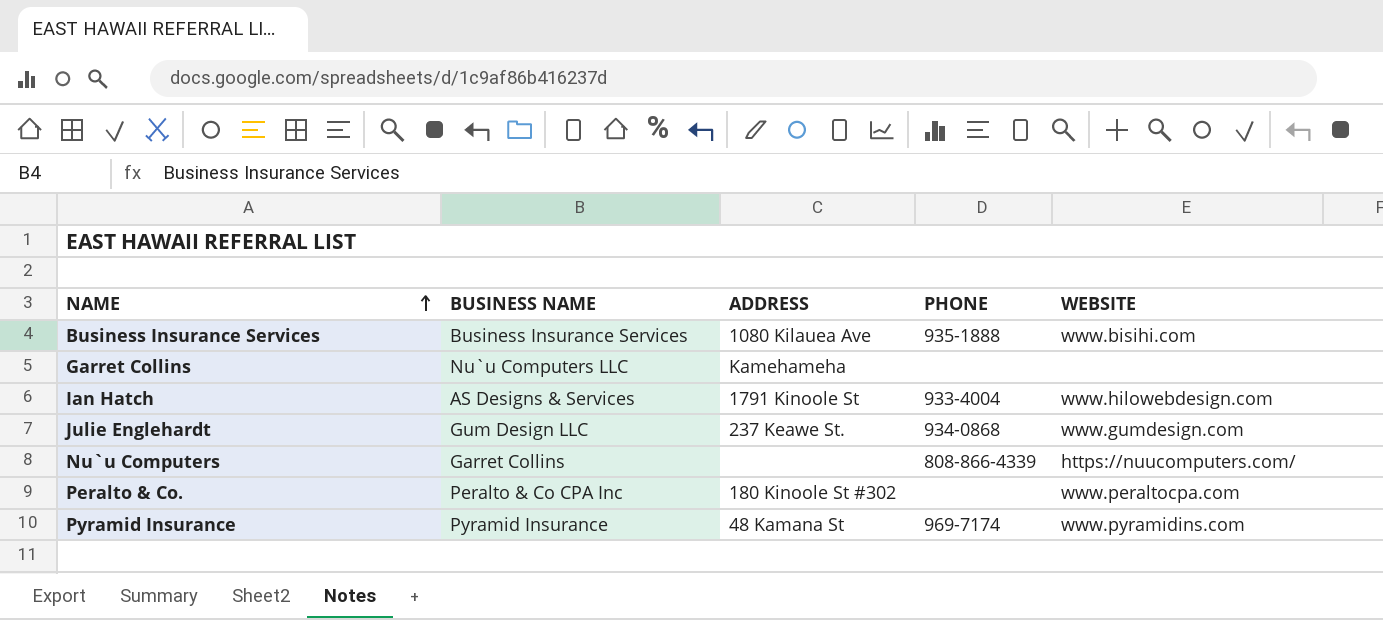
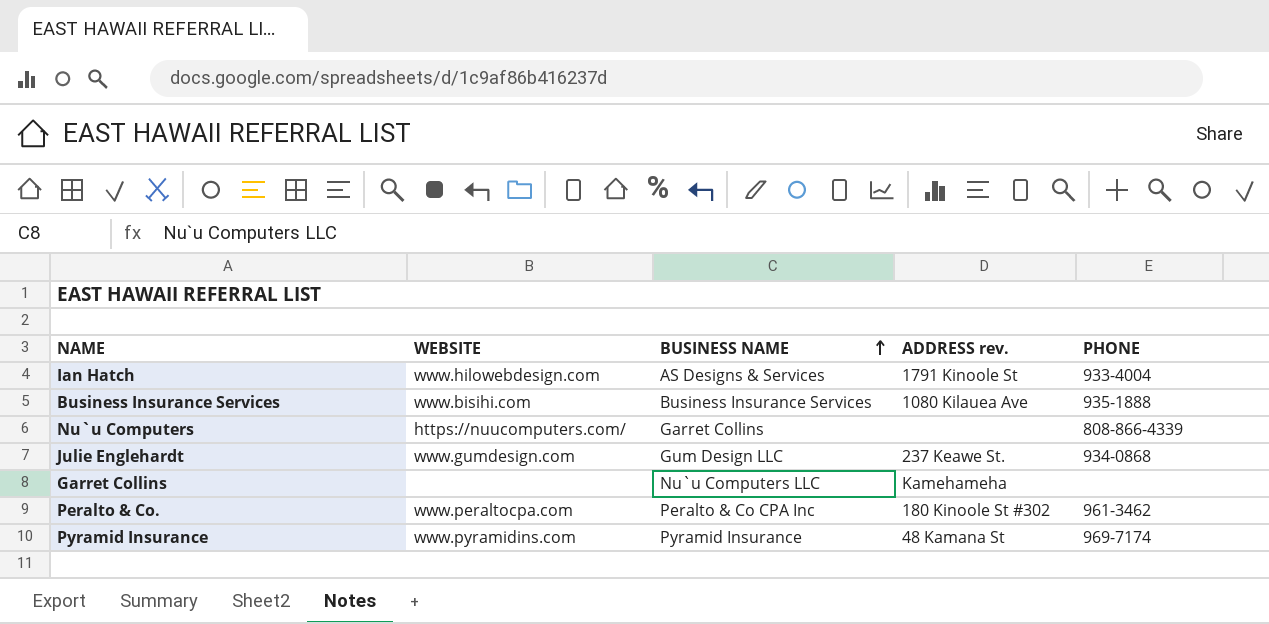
row order: NAME ascending -> BUSINESS NAME ascending
column WEBSITE | position: 5 -> 2
column name: ADDRESS -> ADDRESS rev.
Peralto & Co. | PHONE: none -> 961-3462

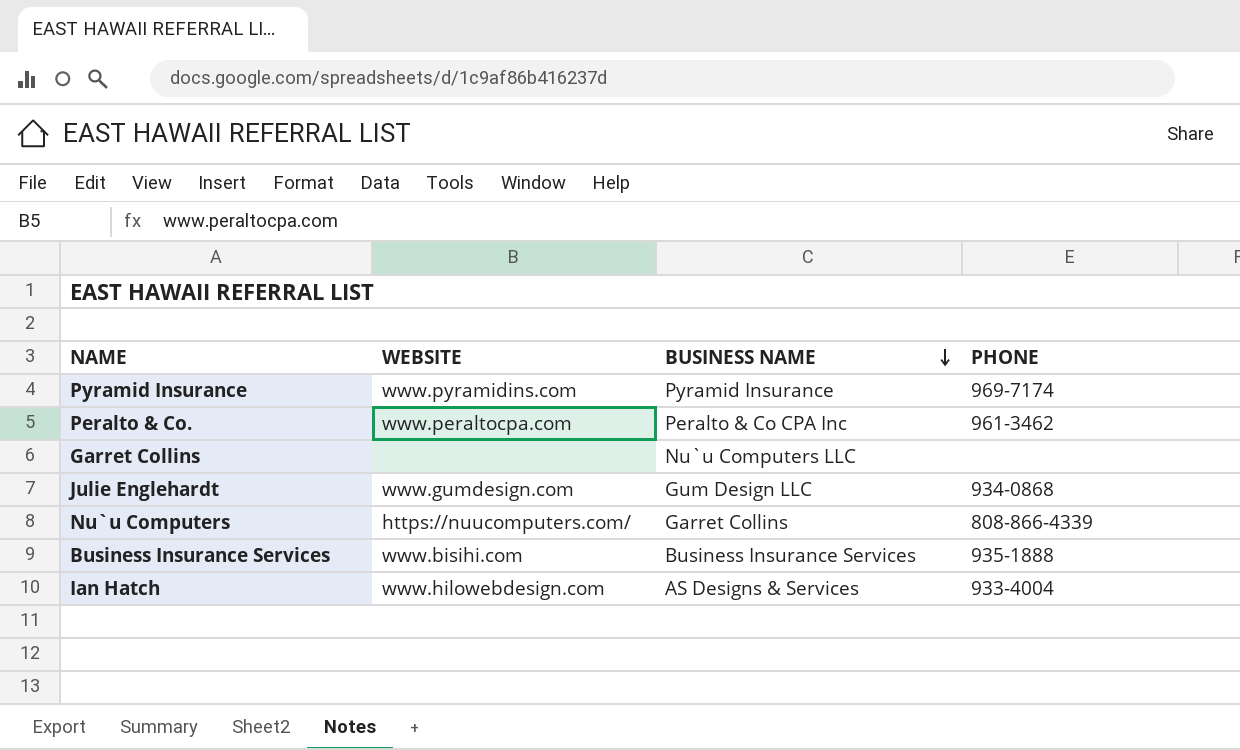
row order: BUSINESS NAME ascending -> BUSINESS NAME descending
column ADDRESS rev. | position: 4 -> none

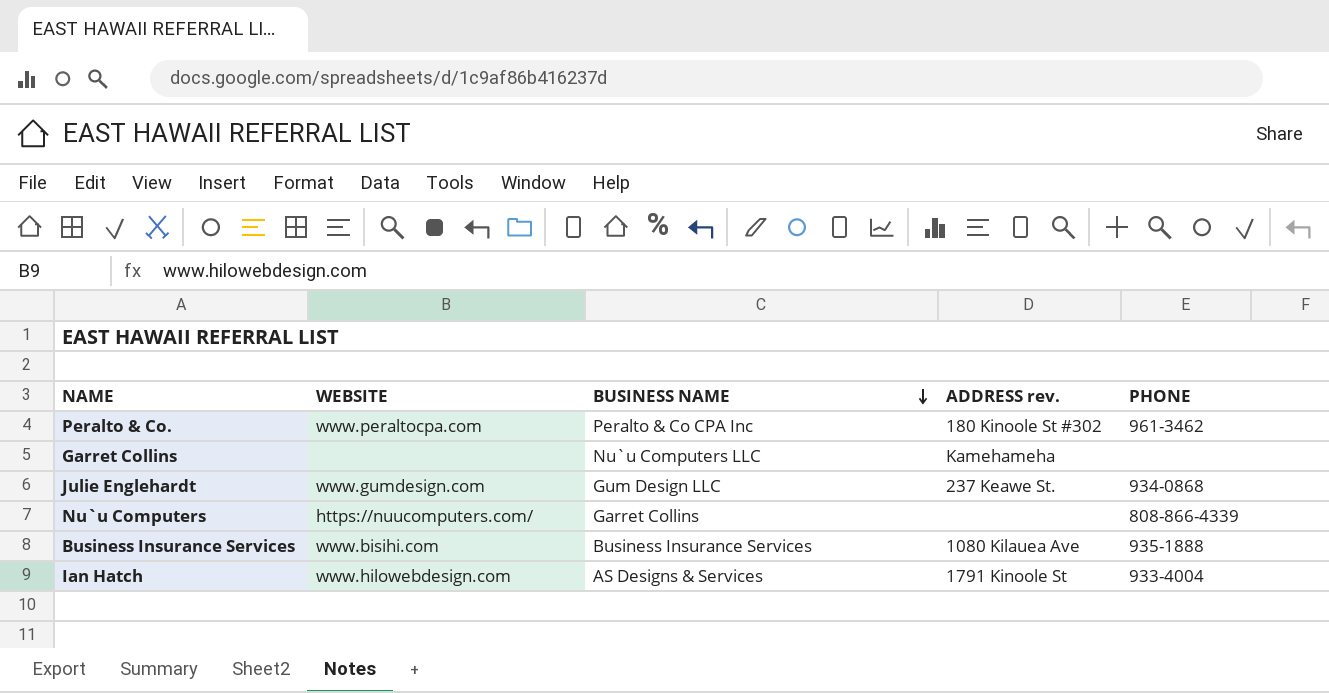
column ADDRESS rev. | position: none -> 4
row Pyramid Insurance: www.pyramidins.com | Pyramid Insurance | 969-7174 -> none

